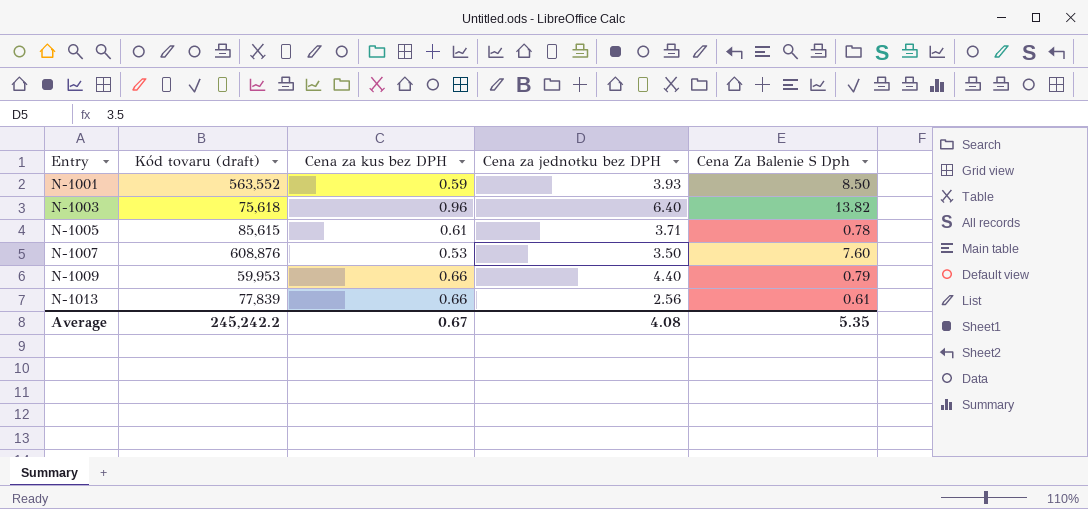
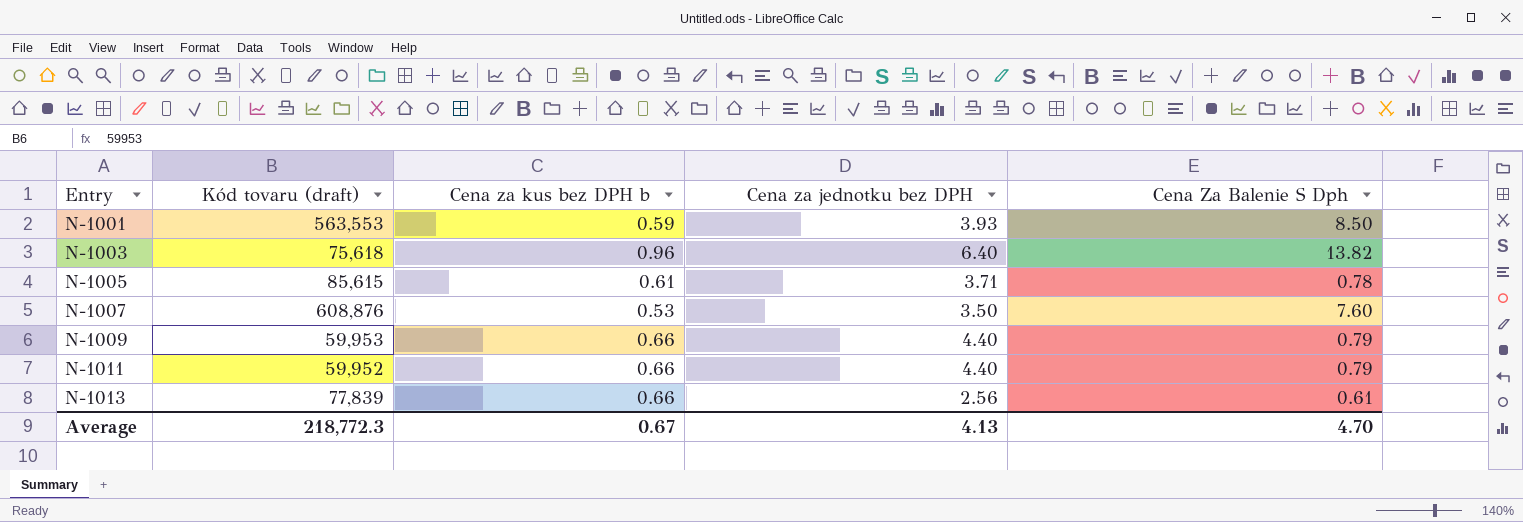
column name: Cena za kus bez DPH -> Cena za kus bez DPH b
N-1001 | Kód tovaru (draft): 563,552 -> 563,553
row N-1011: none -> 59,952 | 0.66 | 4.40 | 0.79
Average | Kód tovaru (draft): 245,242.2 -> 218,772.3
Average | Cena za jednotku bez DPH: 4.08 -> 4.13
Average | Cena Za Balenie S Dph: 5.35 -> 4.70

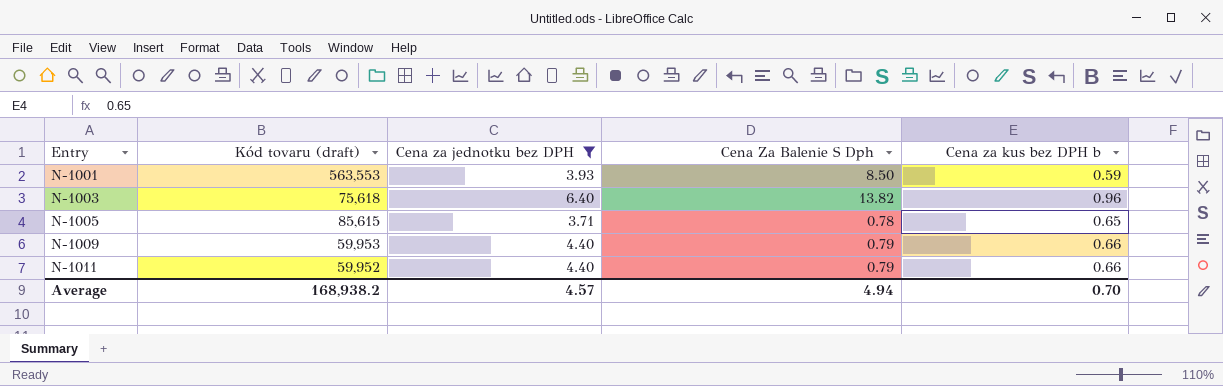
filter: none -> Cena za jednotku bez DPH >= 3.71
column Cena za kus bez DPH b | position: 3 -> 5
N-1005 | Cena za kus bez DPH b: 0.61 -> 0.65
Average | Kód tovaru (draft): 218,772.3 -> 168,938.2
Average | Cena za jednotku bez DPH: 4.13 -> 4.57
Average | Cena Za Balenie S Dph: 4.70 -> 4.94
Average | Cena za kus bez DPH b: 0.67 -> 0.70

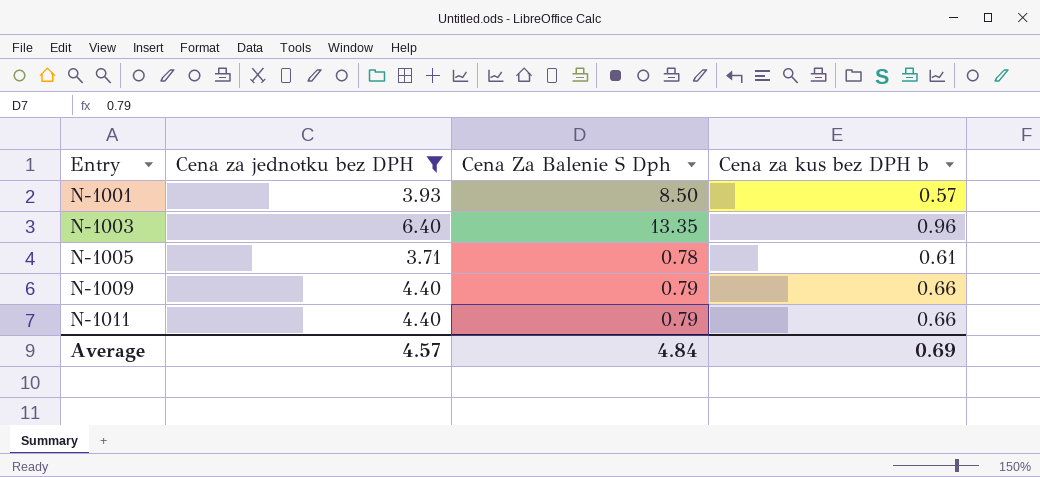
column Kód tovaru (draft) | position: 2 -> none
N-1001 | Cena za kus bez DPH b: 0.59 -> 0.57
N-1003 | Cena Za Balenie S Dph: 13.82 -> 13.35
N-1005 | Cena za kus bez DPH b: 0.65 -> 0.61
Average | Cena Za Balenie S Dph: 4.94 -> 4.84
Average | Cena za kus bez DPH b: 0.70 -> 0.69

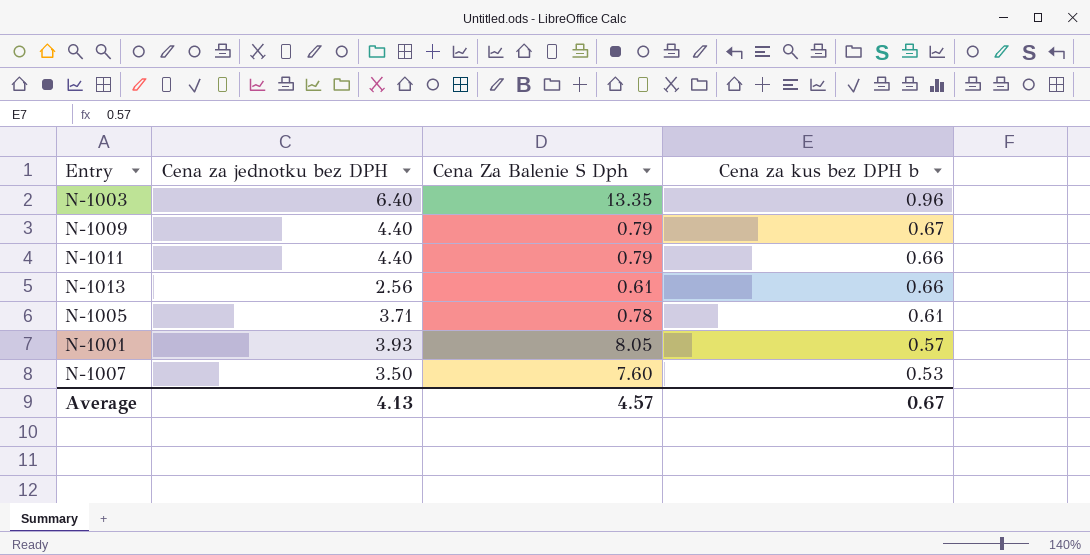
filter: Cena za jednotku bez DPH >= 3.71 -> none
row order: Entry ascending -> Cena za kus bez DPH b descending
N-1009 | Cena za kus bez DPH b: 0.66 -> 0.67
N-1001 | Cena Za Balenie S Dph: 8.50 -> 8.05
Average | Cena za jednotku bez DPH: 4.57 -> 4.13
Average | Cena Za Balenie S Dph: 4.84 -> 4.57
Average | Cena za kus bez DPH b: 0.69 -> 0.67

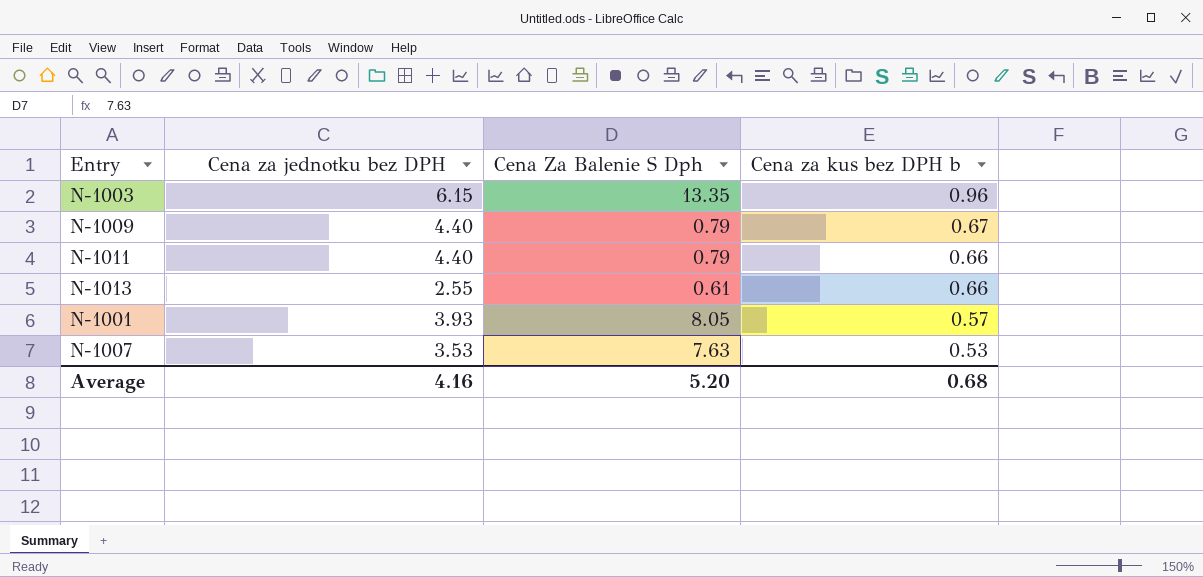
row N-1005: 3.71 | 0.78 | 0.61 -> none
N-1003 | Cena za jednotku bez DPH: 6.40 -> 6.15
N-1013 | Cena za jednotku bez DPH: 2.56 -> 2.55
N-1007 | Cena za jednotku bez DPH: 3.50 -> 3.53
N-1007 | Cena Za Balenie S Dph: 7.60 -> 7.63
Average | Cena za jednotku bez DPH: 4.13 -> 4.16
Average | Cena Za Balenie S Dph: 4.57 -> 5.20
Average | Cena za kus bez DPH b: 0.67 -> 0.68

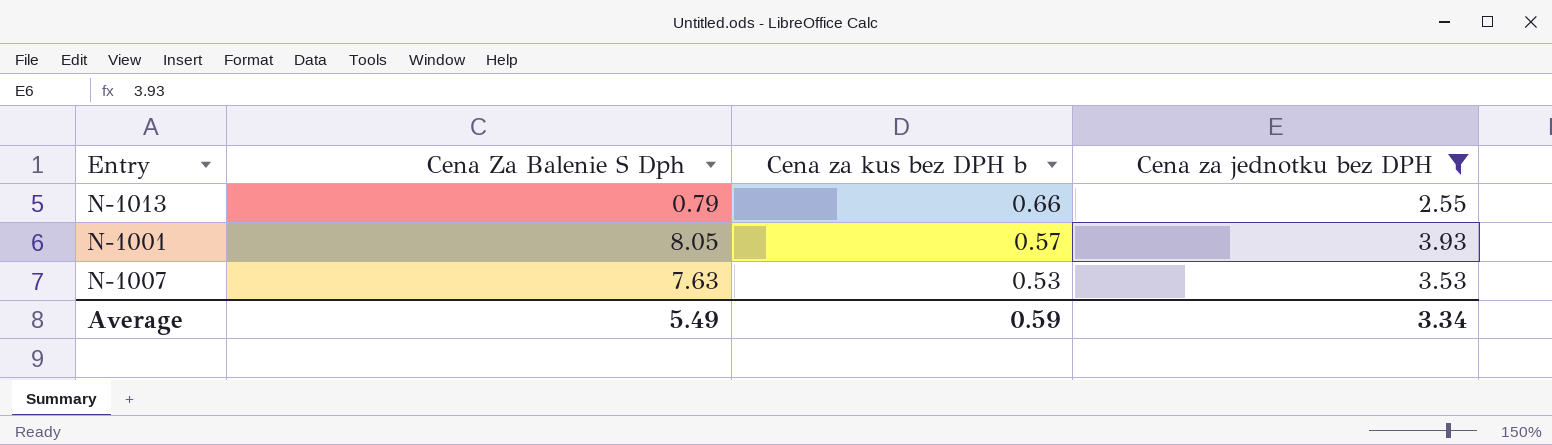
filter: none -> Cena za jednotku bez DPH <= 3.93
column Cena za jednotku bez DPH | position: 2 -> 4
N-1013 | Cena Za Balenie S Dph: 0.61 -> 0.79
Average | Cena Za Balenie S Dph: 5.20 -> 5.49
Average | Cena za kus bez DPH b: 0.68 -> 0.59
Average | Cena za jednotku bez DPH: 4.16 -> 3.34

